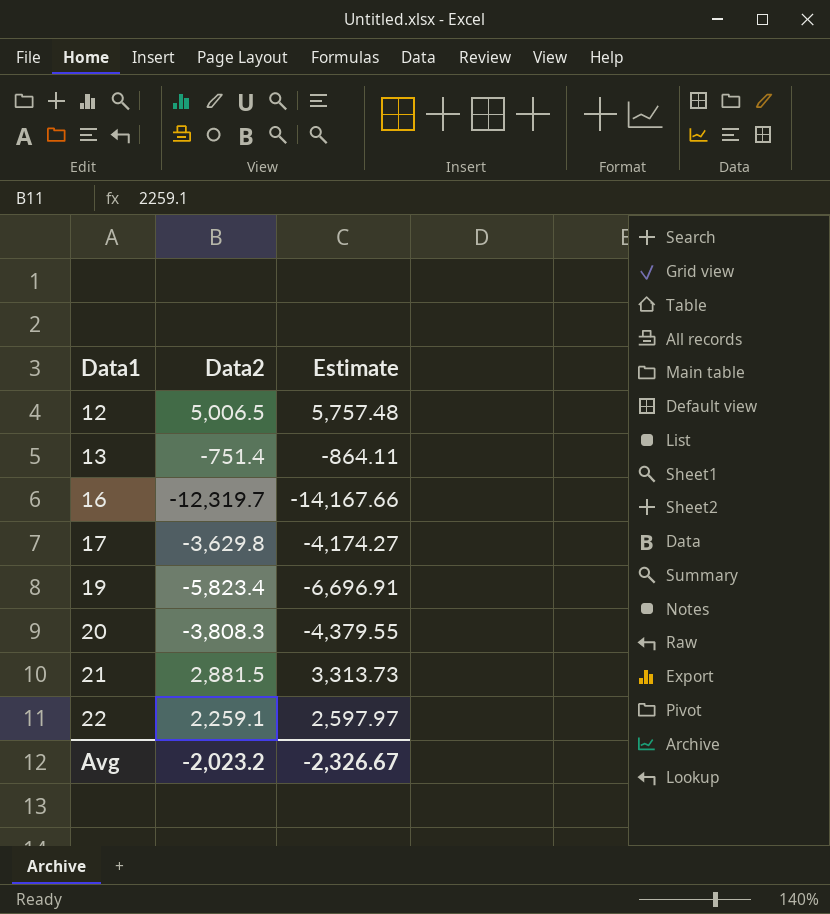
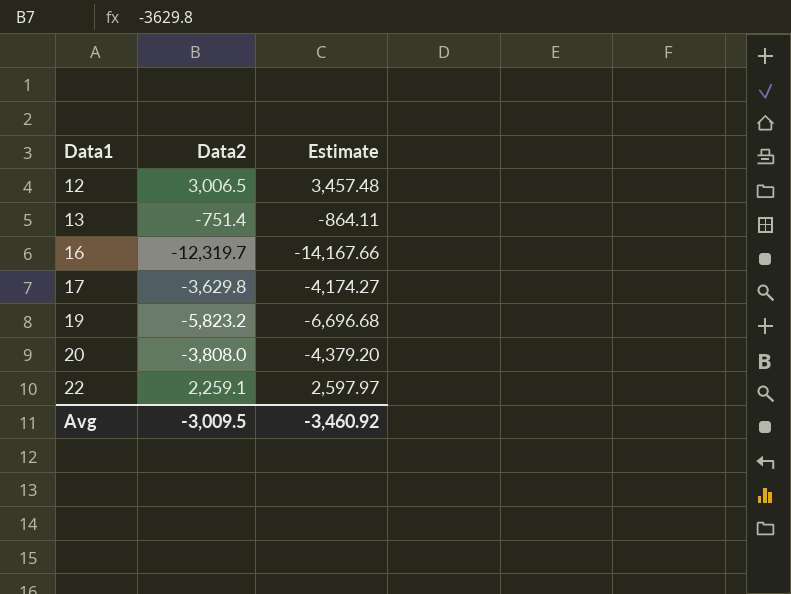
row 21: 2,881.5 | 3,313.73 -> none
12 | Data2: 5,006.5 -> 3,006.5
12 | Estimate: 5,757.48 -> 3,457.48
19 | Data2: -5,823.4 -> -5,823.2
19 | Estimate: -6,696.91 -> -6,696.68
20 | Data2: -3,808.3 -> -3,808.0
20 | Estimate: -4,379.55 -> -4,379.20
Avg | Data2: -2,023.2 -> -3,009.5
Avg | Estimate: -2,326.67 -> -3,460.92

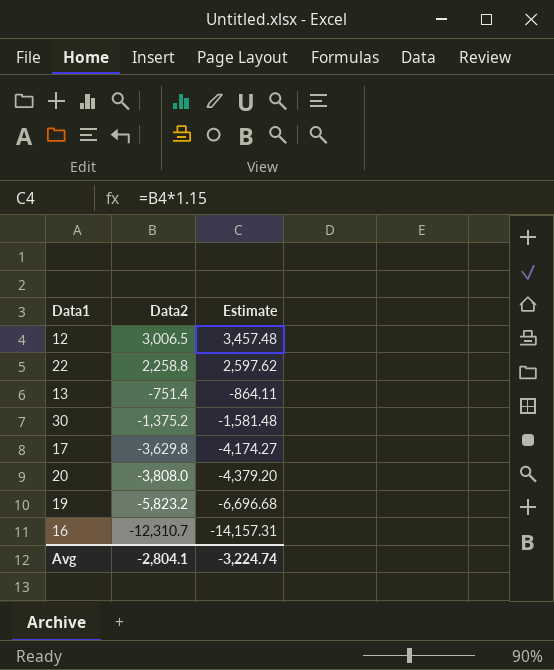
row order: Data1 ascending -> Data2 descending
22 | Data2: 2,259.1 -> 2,258.8
22 | Estimate: 2,597.97 -> 2,597.62
row 30: none -> -1,375.2 | -1,581.48
16 | Data2: -12,319.7 -> -12,310.7
16 | Estimate: -14,167.66 -> -14,157.31
Avg | Data2: -3,009.5 -> -2,804.1
Avg | Estimate: -3,460.92 -> -3,224.74

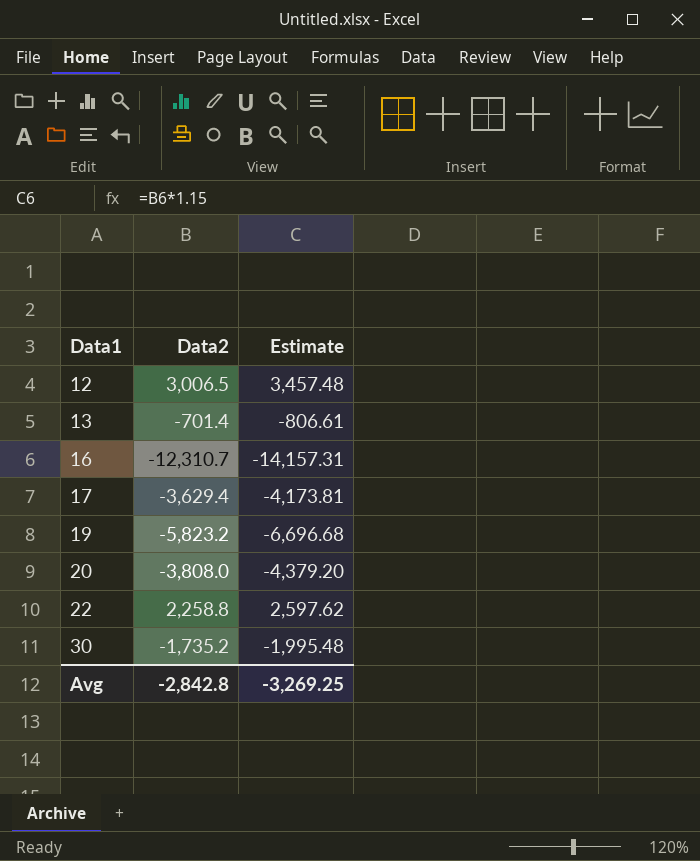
row order: Data2 descending -> Data1 ascending
13 | Data2: -751.4 -> -701.4
13 | Estimate: -864.11 -> -806.61
17 | Data2: -3,629.8 -> -3,629.4
17 | Estimate: -4,174.27 -> -4,173.81
30 | Data2: -1,375.2 -> -1,735.2
30 | Estimate: -1,581.48 -> -1,995.48
Avg | Data2: -2,804.1 -> -2,842.8
Avg | Estimate: -3,224.74 -> -3,269.25

